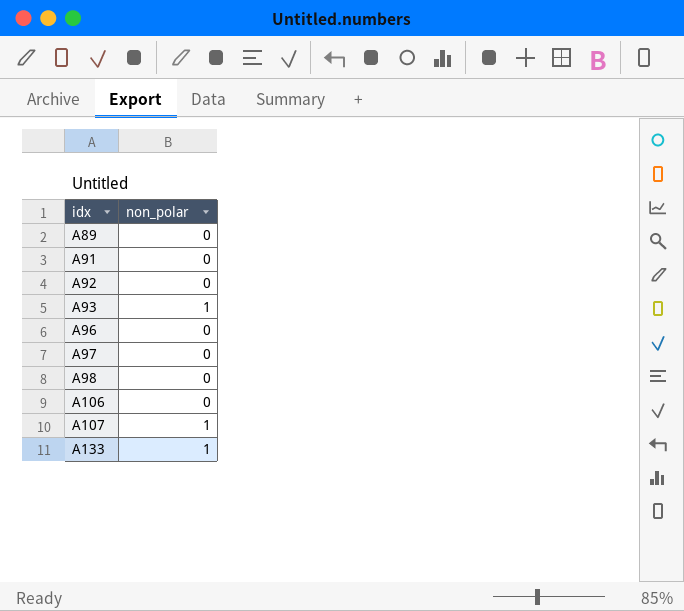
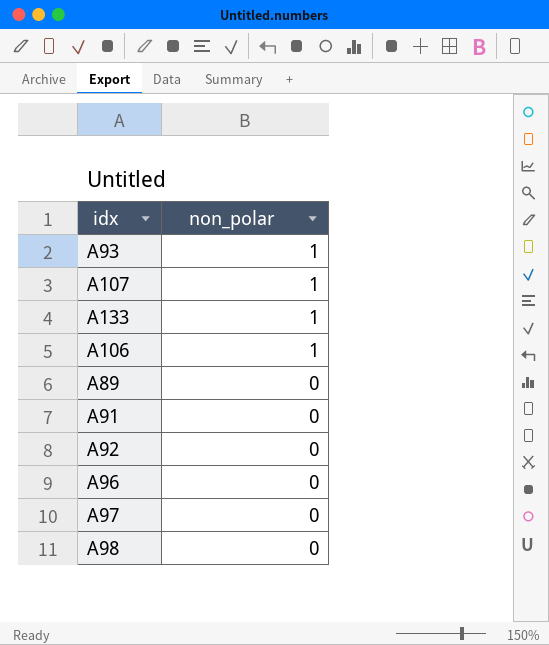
row order: idx ascending -> non_polar descending
A106 | non_polar: 0 -> 1

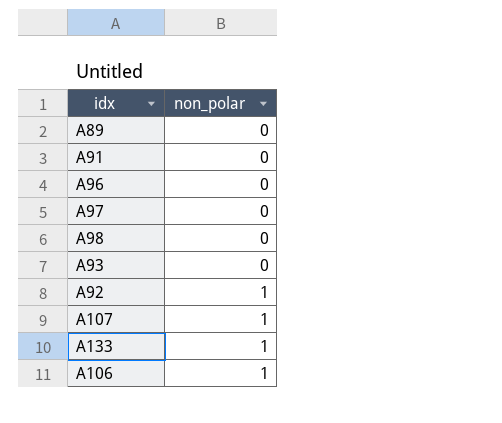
row order: non_polar descending -> non_polar ascending
A93 | non_polar: 1 -> 0
A92 | non_polar: 0 -> 1

